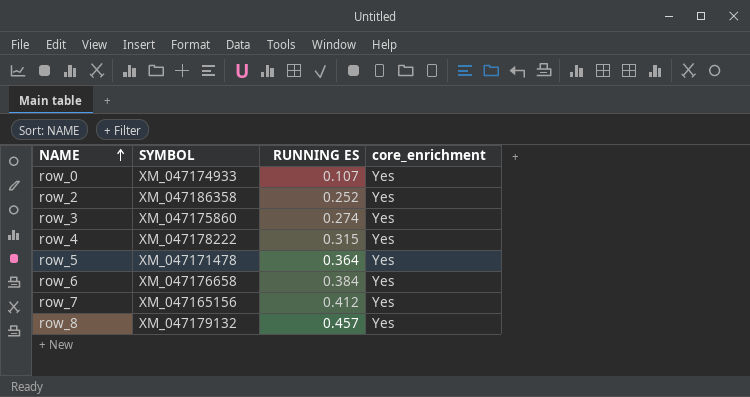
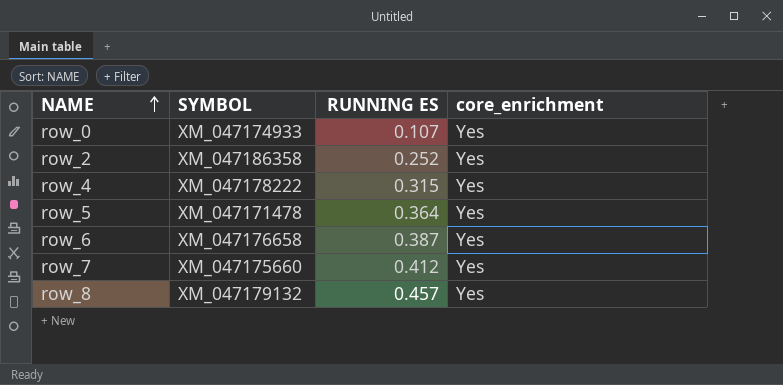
row row_3: XM_047175860 | 0.274 | Yes -> none
row_6 | RUNNING ES: 0.384 -> 0.387
row_7 | SYMBOL: XM_047165156 -> XM_047175660

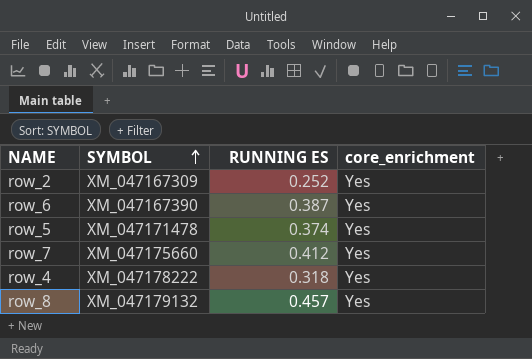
row order: NAME ascending -> SYMBOL ascending
row row_0: XM_047174933 | 0.107 | Yes -> none
row_2 | SYMBOL: XM_047186358 -> XM_047167309
row_6 | SYMBOL: XM_047176658 -> XM_047167390
row_5 | RUNNING ES: 0.364 -> 0.374
row_4 | RUNNING ES: 0.315 -> 0.318

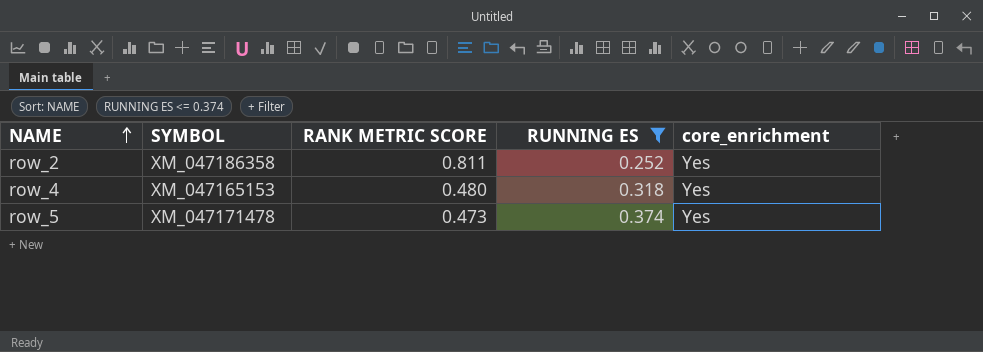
filter: none -> RUNNING ES <= 0.374
row order: SYMBOL ascending -> NAME ascending
column RANK METRIC SCORE | position: none -> 3
row_2 | SYMBOL: XM_047167309 -> XM_047186358
row_4 | SYMBOL: XM_047178222 -> XM_047165153

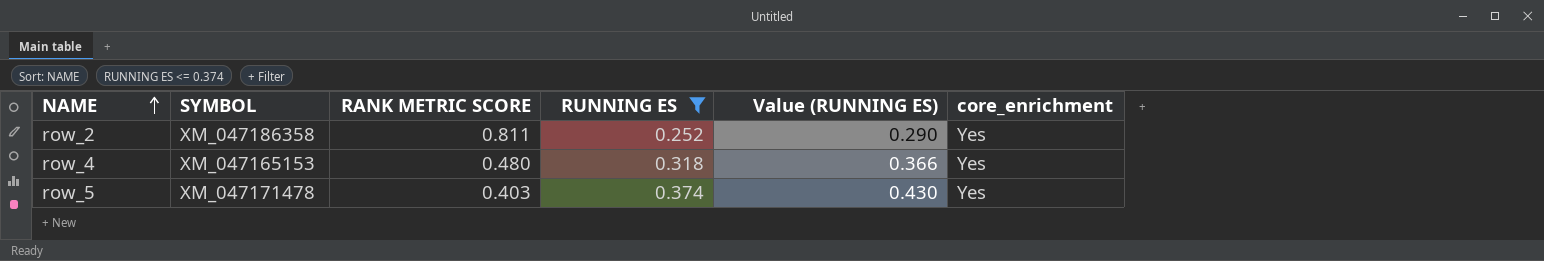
column Value (RUNNING ES) | formula: none -> [RUNNING ES] * 1.15
row_5 | RANK METRIC SCORE: 0.473 -> 0.403

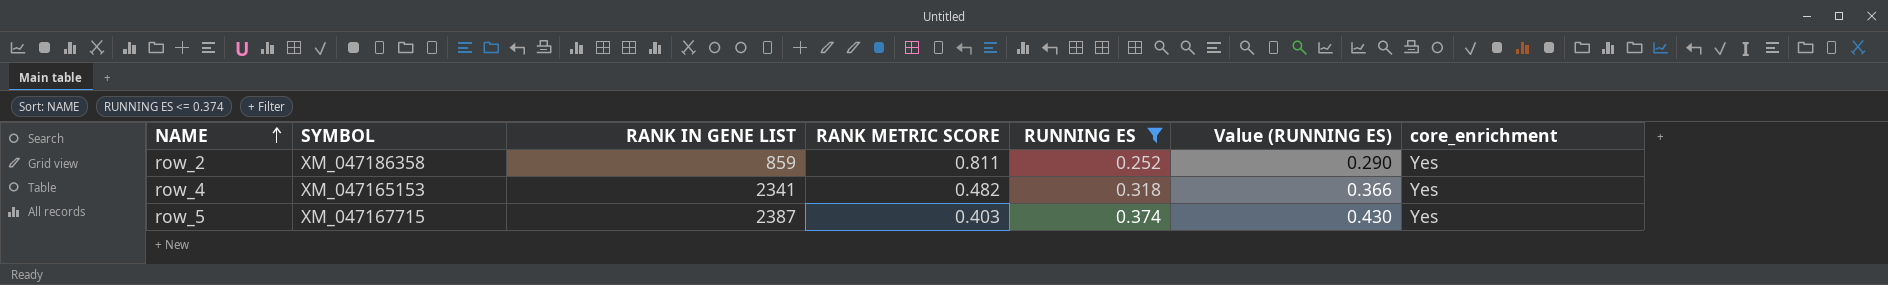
column RANK IN GENE LIST | position: none -> 3
row_4 | RANK METRIC SCORE: 0.480 -> 0.482
row_5 | SYMBOL: XM_047171478 -> XM_047167715

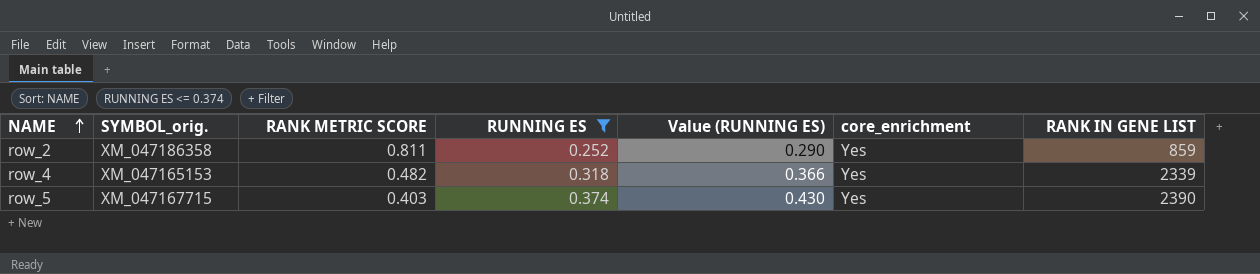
column name: SYMBOL -> SYMBOL_orig.
column RANK IN GENE LIST | position: 3 -> 7
row_4 | RANK IN GENE LIST: 2341 -> 2339
row_5 | RANK IN GENE LIST: 2387 -> 2390

